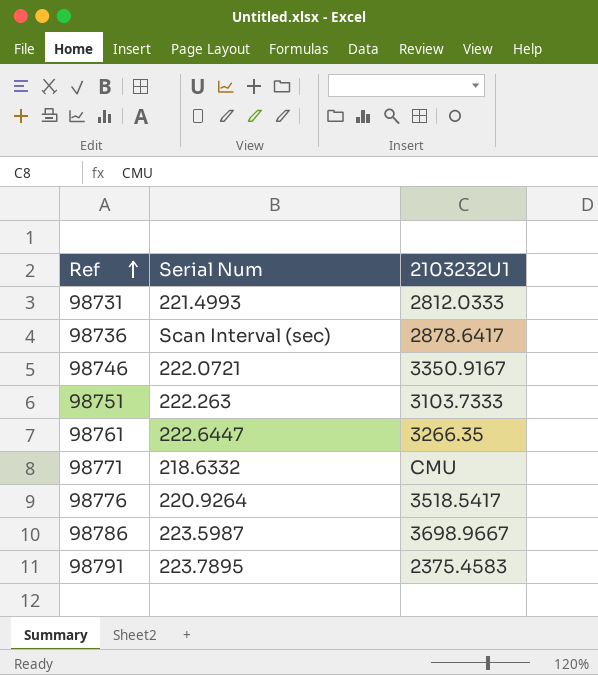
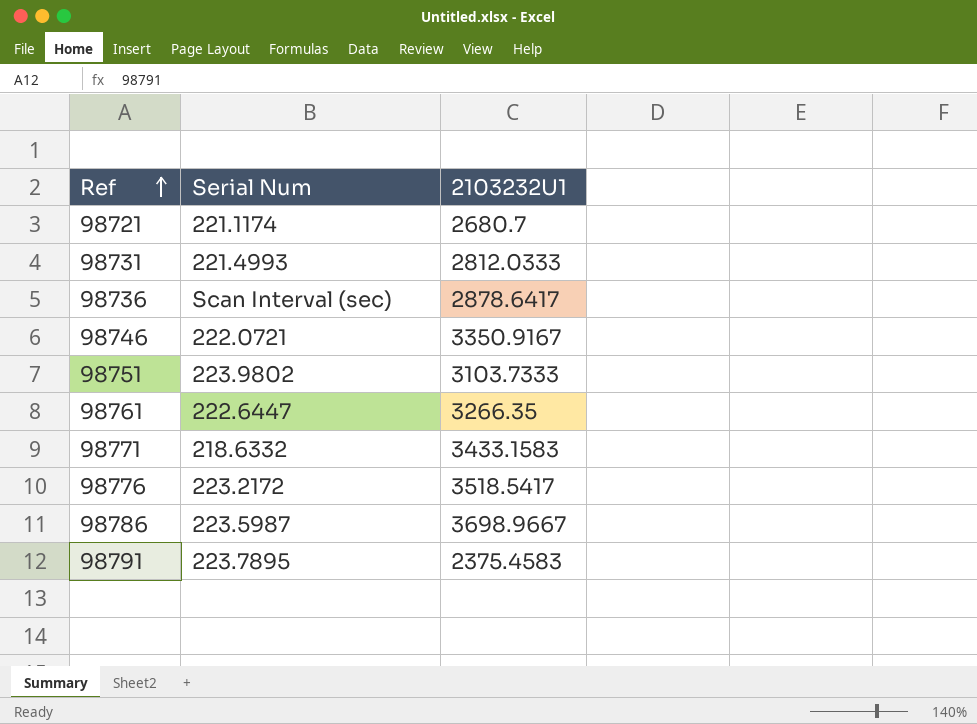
row 98721: none -> 221.1174 | 2680.7
98751 | Serial Num: 222.263 -> 223.9802
98771 | 2103232U1: CMU -> 3433.1583
98776 | Serial Num: 220.9264 -> 223.2172

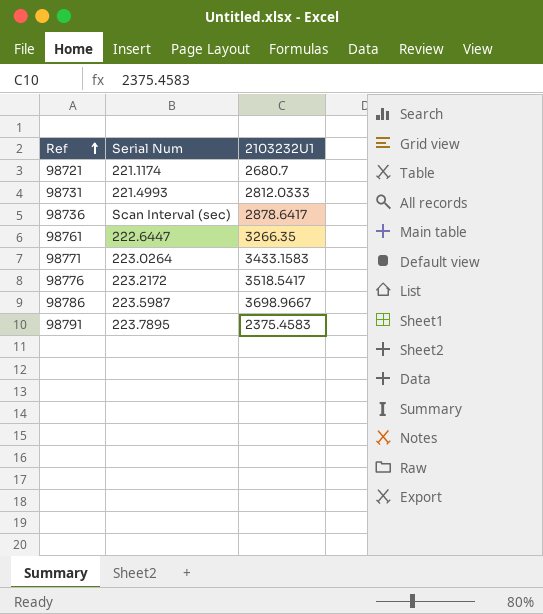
row 98746: 222.0721 | 3350.9167 -> none
row 98751: 223.9802 | 3103.7333 -> none
98771 | Serial Num: 218.6332 -> 223.0264

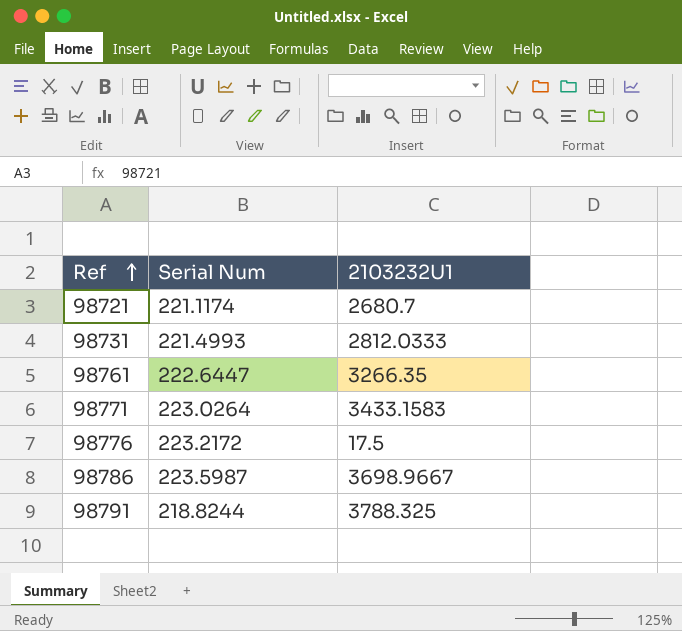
row 98736: Scan Interval (sec) | 2878.6417 -> none
98776 | 2103232U1: 3518.5417 -> 17.5
98791 | Serial Num: 223.7895 -> 218.8244
98791 | 2103232U1: 2375.4583 -> 3788.325

